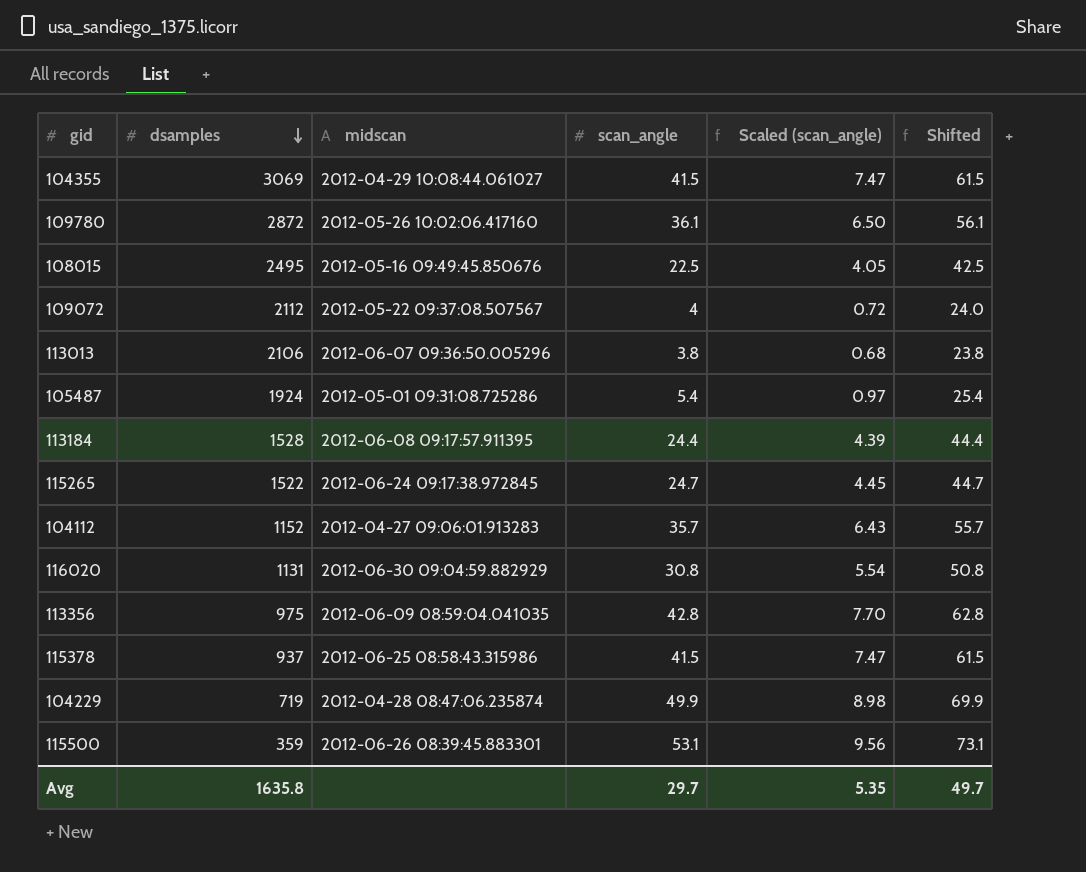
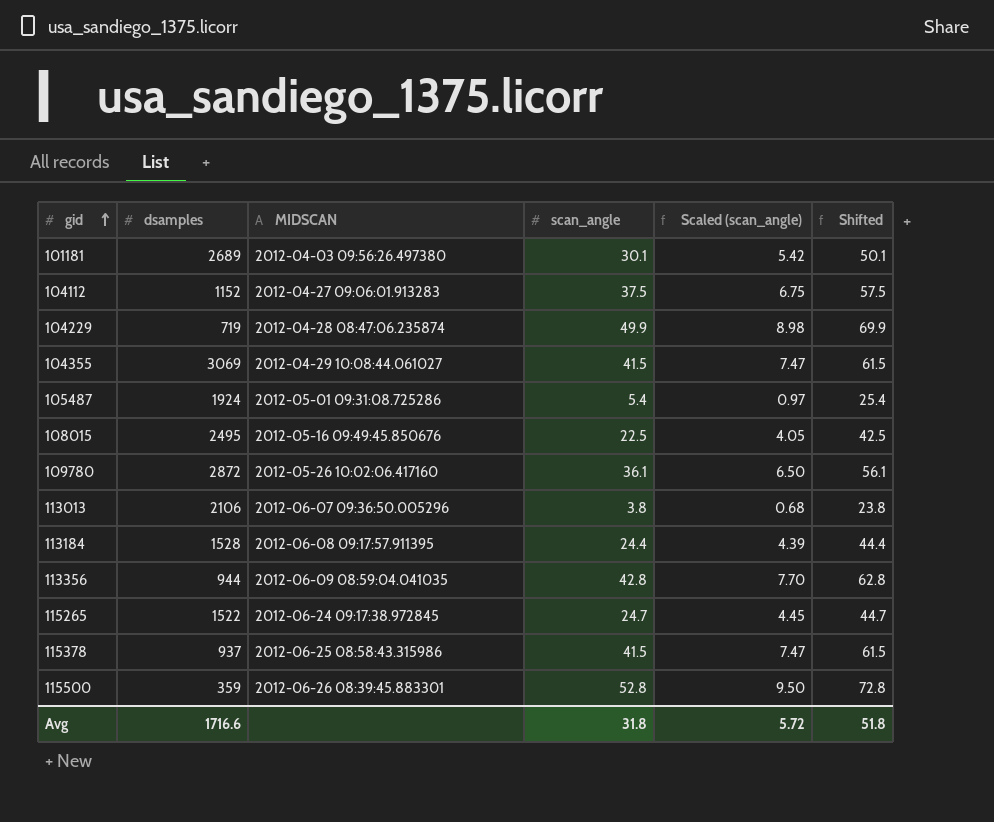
row order: dsamples descending -> gid ascending
column name: midscan -> MIDSCAN
row 109072: 2112 | 2012-05-22 09:37:08.507567 | 4 | 0.72 | 24.0 -> none
row 116020: 1131 | 2012-06-30 09:04:59.882929 | 30.8 | 5.54 | 50.8 -> none
row 101181: none -> 2689 | 2012-04-03 09:56:26.497380 | 30.1 | 5.42 | 50.1
104112 | scan_angle: 35.7 -> 37.5
104112 | Scaled (scan_angle): 6.43 -> 6.75
104112 | Shifted: 55.7 -> 57.5
113356 | dsamples: 975 -> 944
115500 | scan_angle: 53.1 -> 52.8
115500 | Scaled (scan_angle): 9.56 -> 9.50
115500 | Shifted: 73.1 -> 72.8
Avg | dsamples: 1635.8 -> 1716.6
Avg | scan_angle: 29.7 -> 31.8
Avg | Scaled (scan_angle): 5.35 -> 5.72
Avg | Shifted: 49.7 -> 51.8

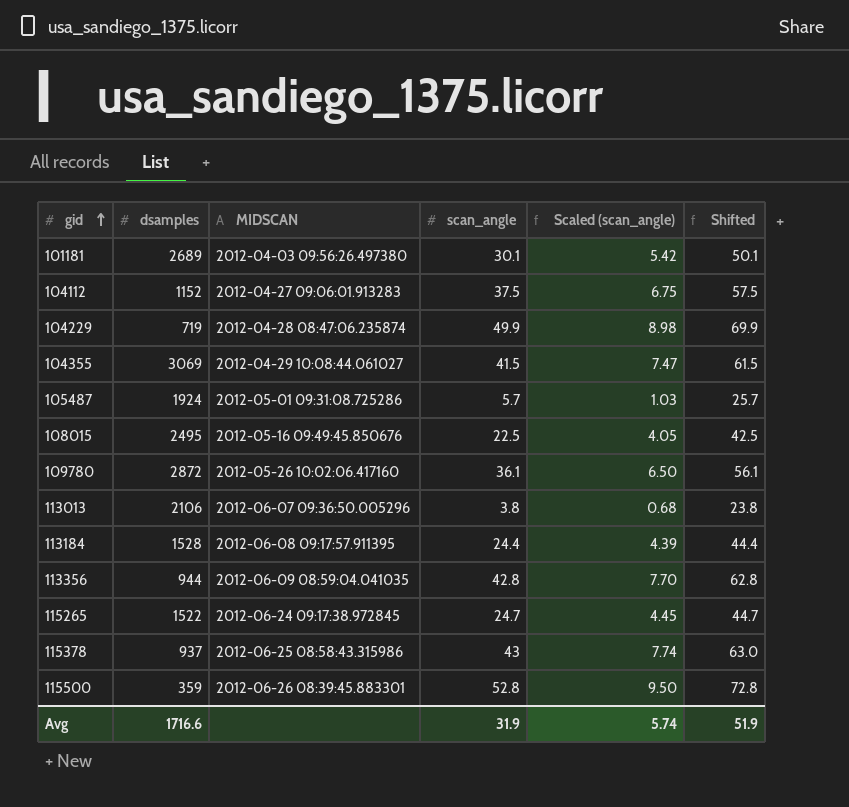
105487 | scan_angle: 5.4 -> 5.7
105487 | Scaled (scan_angle): 0.97 -> 1.03
105487 | Shifted: 25.4 -> 25.7
115378 | scan_angle: 41.5 -> 43
115378 | Scaled (scan_angle): 7.47 -> 7.74
115378 | Shifted: 61.5 -> 63.0
Avg | scan_angle: 31.8 -> 31.9
Avg | Scaled (scan_angle): 5.72 -> 5.74
Avg | Shifted: 51.8 -> 51.9

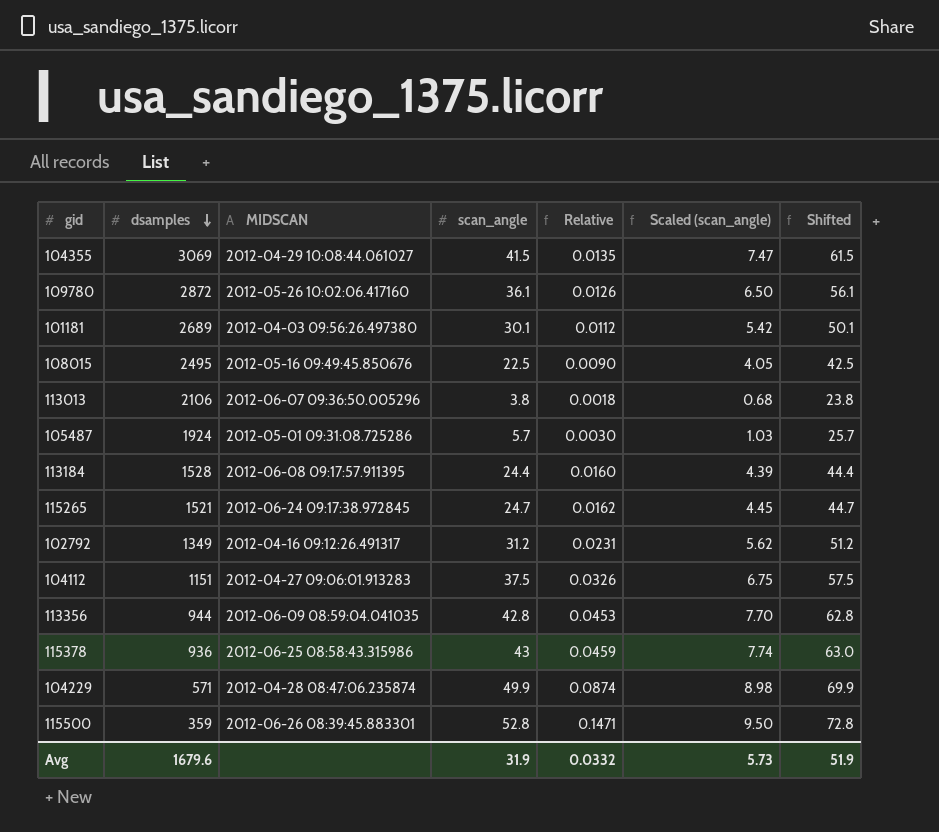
row order: gid ascending -> dsamples descending
column Relative | formula: none -> [scan_angle] / [dsamples]
115265 | dsamples: 1522 -> 1521
row 102792: none -> 1349 | 2012-04-16 09:12:26.491317 | 31.2 | 0.0231 | 5.62 | 51.2
104112 | dsamples: 1152 -> 1151
115378 | dsamples: 937 -> 936
104229 | dsamples: 719 -> 571
Avg | dsamples: 1716.6 -> 1679.6
Avg | Scaled (scan_angle): 5.74 -> 5.73

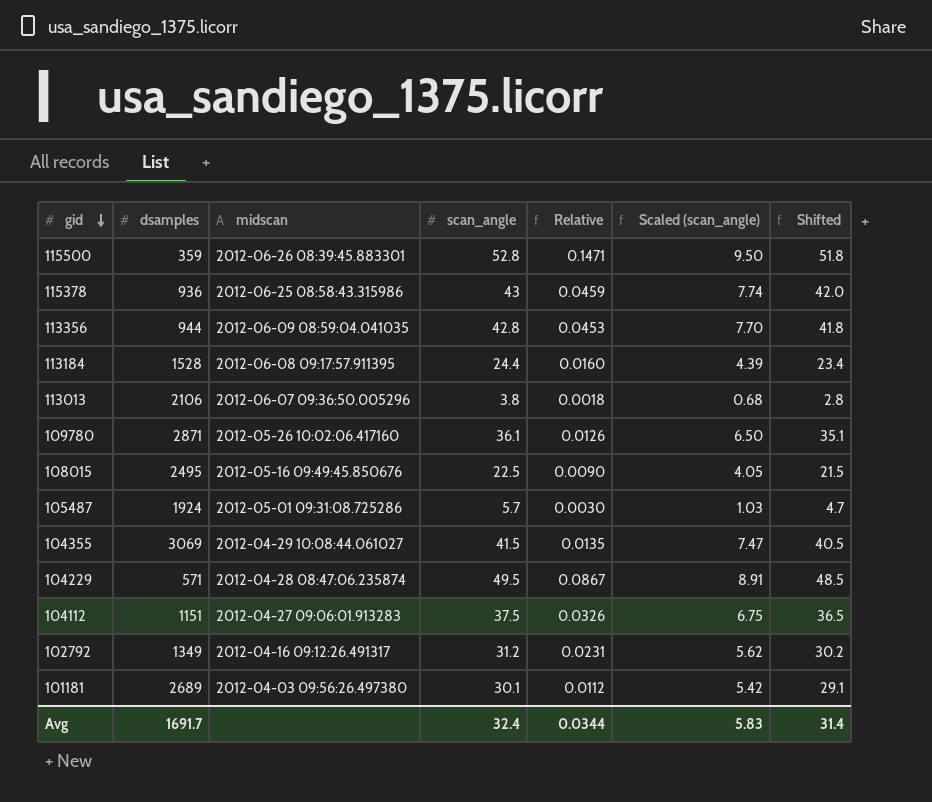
row order: dsamples descending -> gid descending
column name: MIDSCAN -> midscan
column Shifted | formula: [scan_angle] + 20 -> [scan_angle] - 1
row 115265: 1521 | 2012-06-24 09:17:38.972845 | 24.7 | 0.0162 | 4.45 | 44.7 -> none
109780 | dsamples: 2872 -> 2871
104229 | scan_angle: 49.9 -> 49.5
104229 | Relative: 0.0874 -> 0.0867
104229 | Scaled (scan_angle): 8.98 -> 8.91
Avg | dsamples: 1679.6 -> 1691.7
Avg | scan_angle: 31.9 -> 32.4
Avg | Relative: 0.0332 -> 0.0344
Avg | Scaled (scan_angle): 5.73 -> 5.83
Avg | Shifted: 51.9 -> 31.4

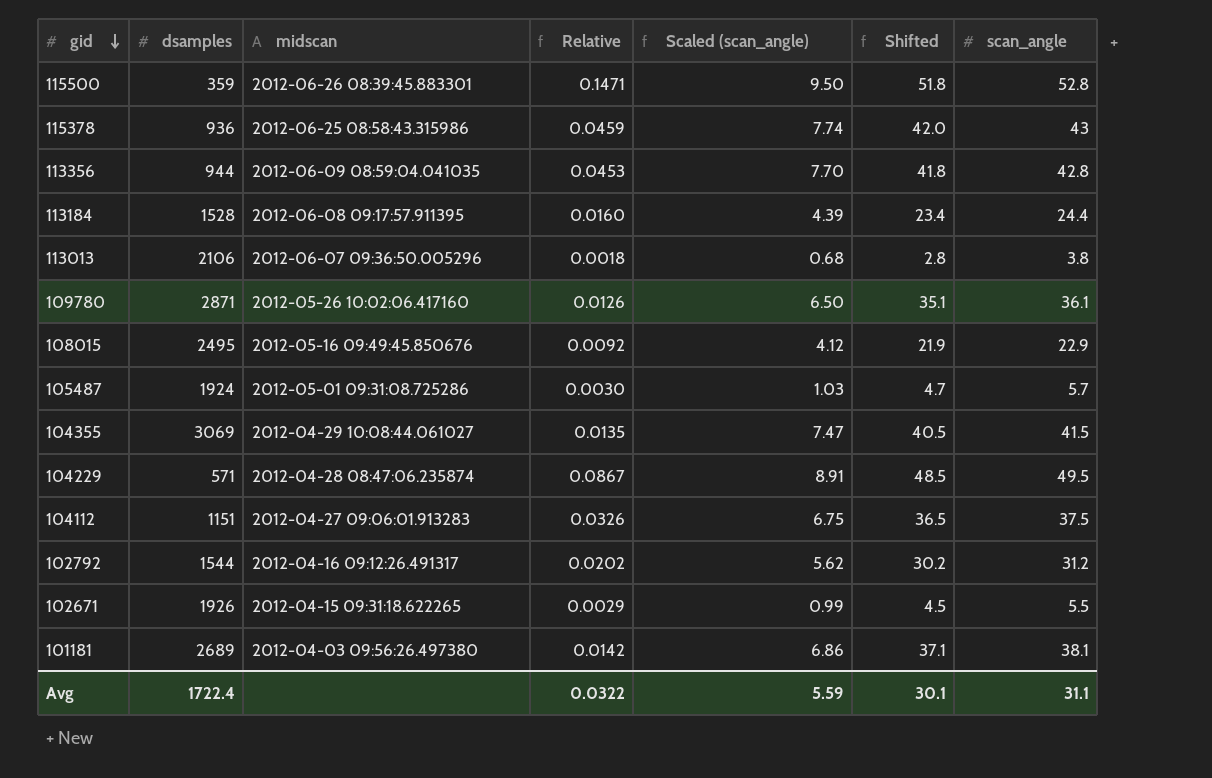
column scan_angle | position: 4 -> 7
108015 | Relative: 0.0090 -> 0.0092
108015 | Scaled (scan_angle): 4.05 -> 4.12
108015 | Shifted: 21.5 -> 21.9
108015 | scan_angle: 22.5 -> 22.9
102792 | dsamples: 1349 -> 1544
102792 | Relative: 0.0231 -> 0.0202
row 102671: none -> 1926 | 2012-04-15 09:31:18.622265 | 0.0029 | 0.99 | 4.5 | 5.5
101181 | Relative: 0.0112 -> 0.0142
101181 | Scaled (scan_angle): 5.42 -> 6.86
101181 | Shifted: 29.1 -> 37.1
101181 | scan_angle: 30.1 -> 38.1
Avg | dsamples: 1691.7 -> 1722.4
Avg | Relative: 0.0344 -> 0.0322
Avg | Scaled (scan_angle): 5.83 -> 5.59
Avg | Shifted: 31.4 -> 30.1
Avg | scan_angle: 32.4 -> 31.1

